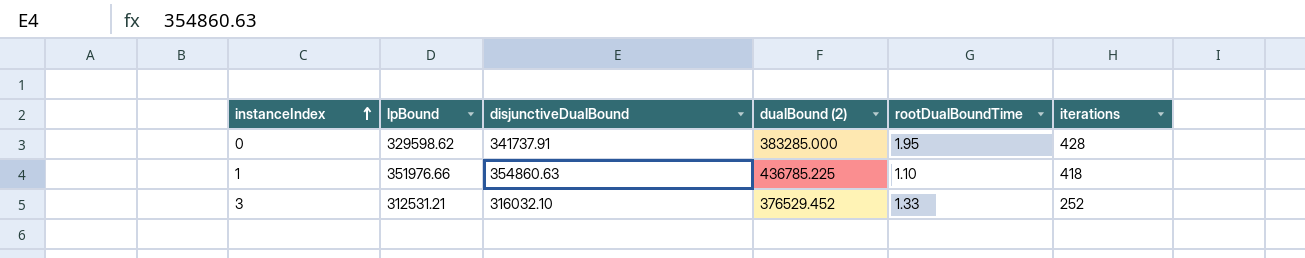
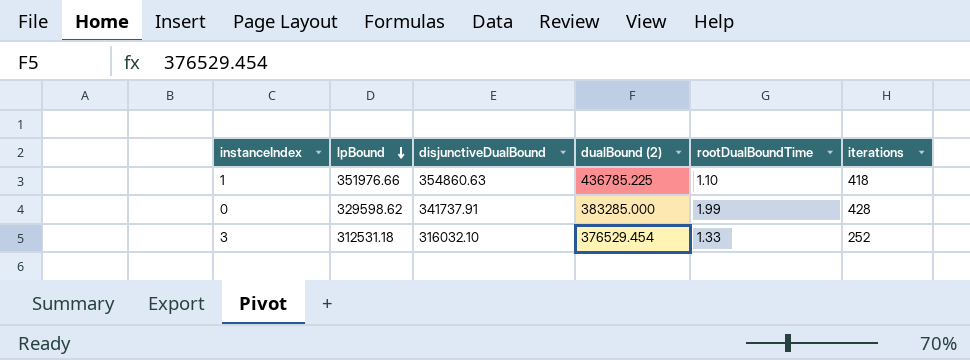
row order: instanceIndex ascending -> lpBound descending
0 | rootDualBoundTime: 1.95 -> 1.99
3 | lpBound: 312531.21 -> 312531.18
3 | dualBound (2): 376529.452 -> 376529.454

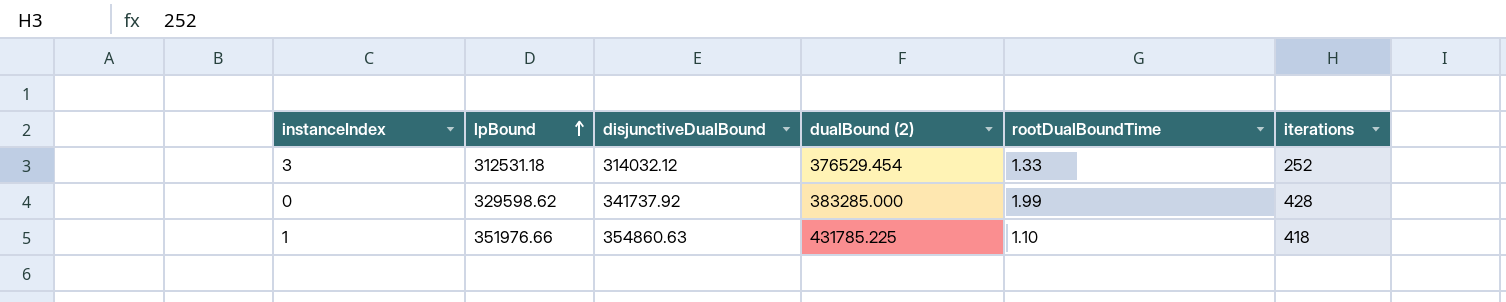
row order: lpBound descending -> lpBound ascending
3 | disjunctiveDualBound: 316032.10 -> 314032.12
0 | disjunctiveDualBound: 341737.91 -> 341737.92
1 | dualBound (2): 436785.225 -> 431785.225

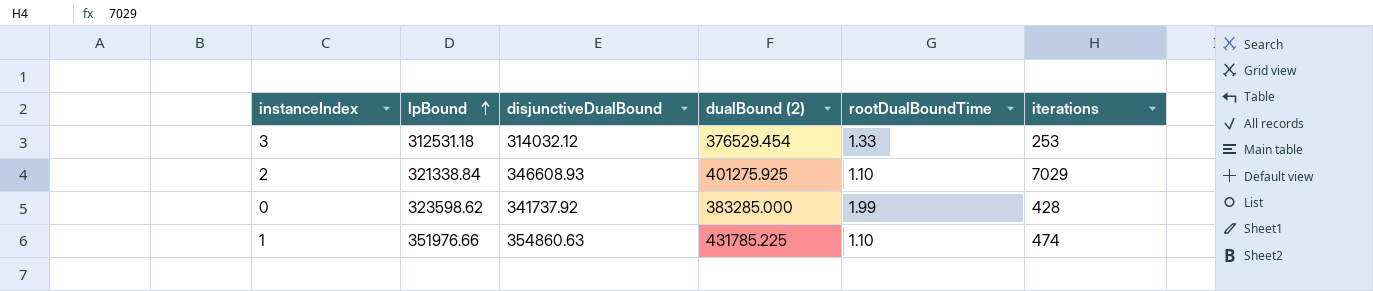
3 | iterations: 252 -> 253
row 2: none -> 321338.84 | 346608.93 | 401275.925 | 1.10 | 7029
0 | lpBound: 329598.62 -> 323598.62
1 | iterations: 418 -> 474

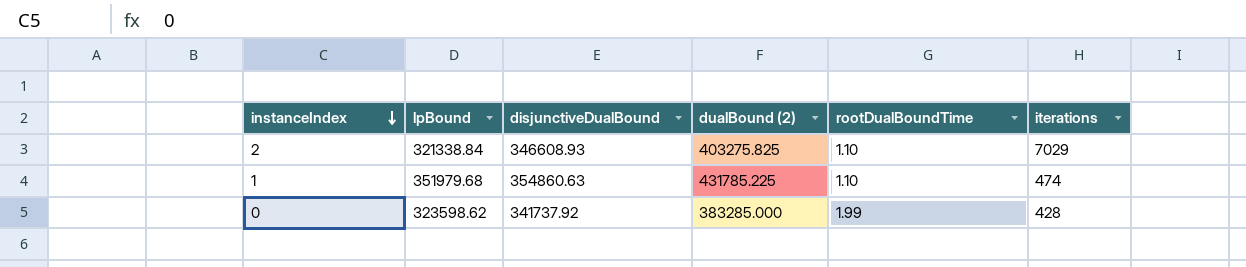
row order: lpBound ascending -> instanceIndex descending
row 3: 312531.18 | 314032.12 | 376529.454 | 1.33 | 253 -> none
2 | dualBound (2): 401275.925 -> 403275.825
1 | lpBound: 351976.66 -> 351979.68

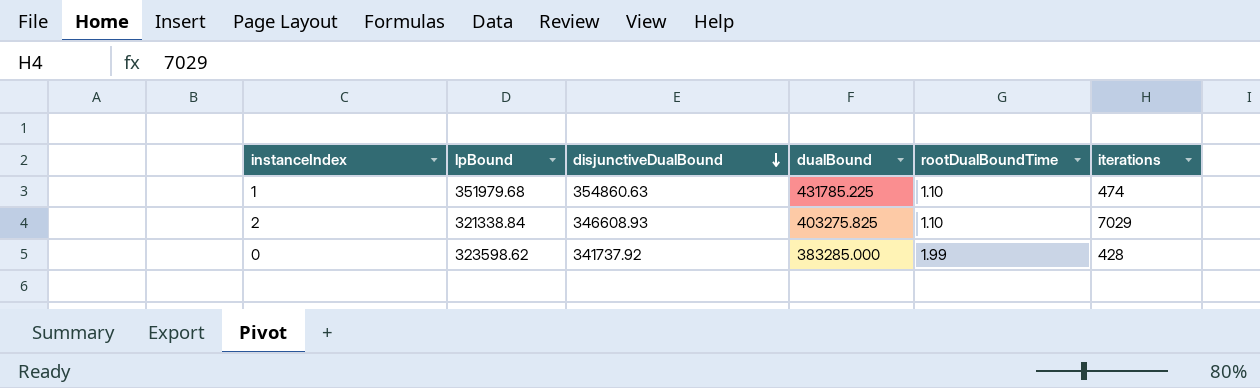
row order: instanceIndex descending -> disjunctiveDualBound descending
column name: dualBound (2) -> dualBound

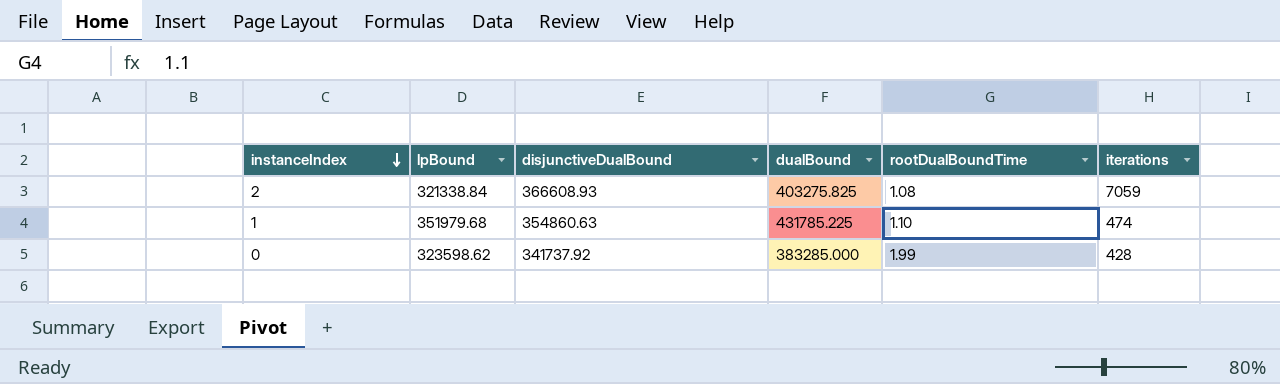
row order: disjunctiveDualBound descending -> instanceIndex descending
2 | disjunctiveDualBound: 346608.93 -> 366608.93
2 | rootDualBoundTime: 1.10 -> 1.08
2 | iterations: 7029 -> 7059

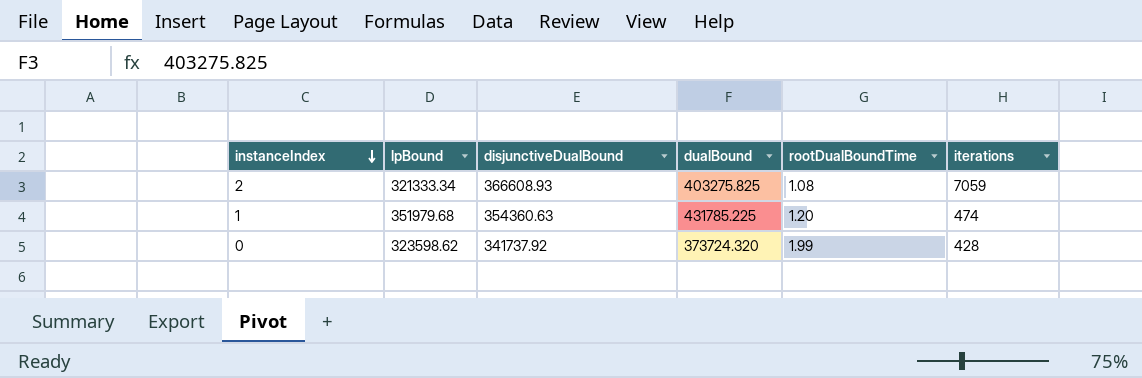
2 | lpBound: 321338.84 -> 321333.34
1 | disjunctiveDualBound: 354860.63 -> 354360.63
1 | rootDualBoundTime: 1.10 -> 1.20
0 | dualBound: 383285.000 -> 373724.320

